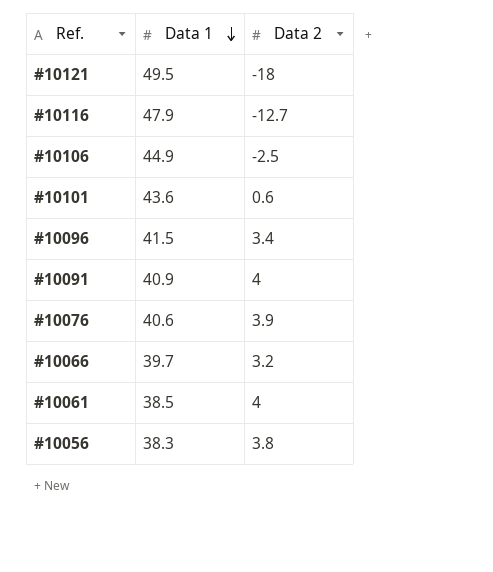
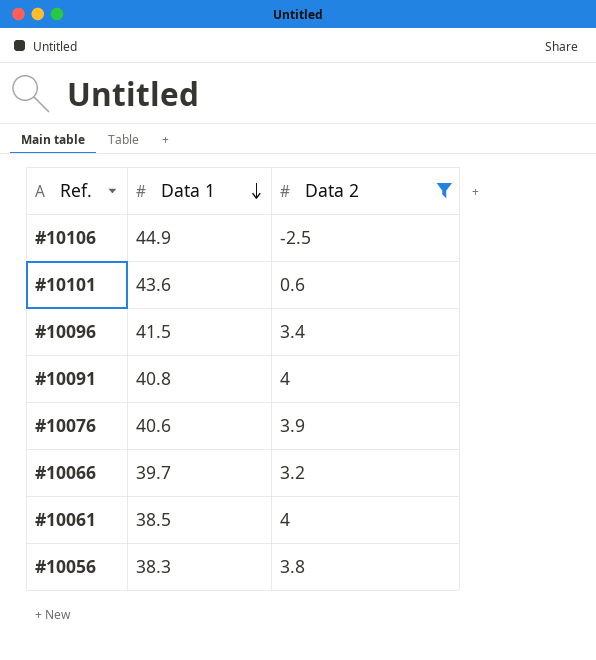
filter: none -> Data 2 >= -2.5
#10091 | Data 1: 40.9 -> 40.8

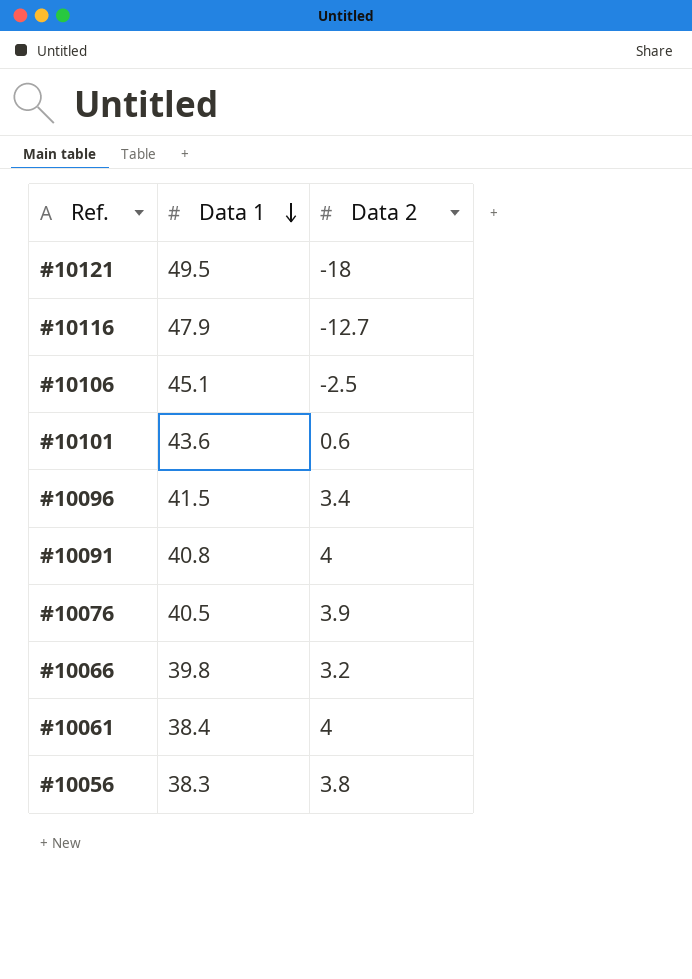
filter: Data 2 >= -2.5 -> none
#10106 | Data 1: 44.9 -> 45.1
#10076 | Data 1: 40.6 -> 40.5
#10066 | Data 1: 39.7 -> 39.8
#10061 | Data 1: 38.5 -> 38.4

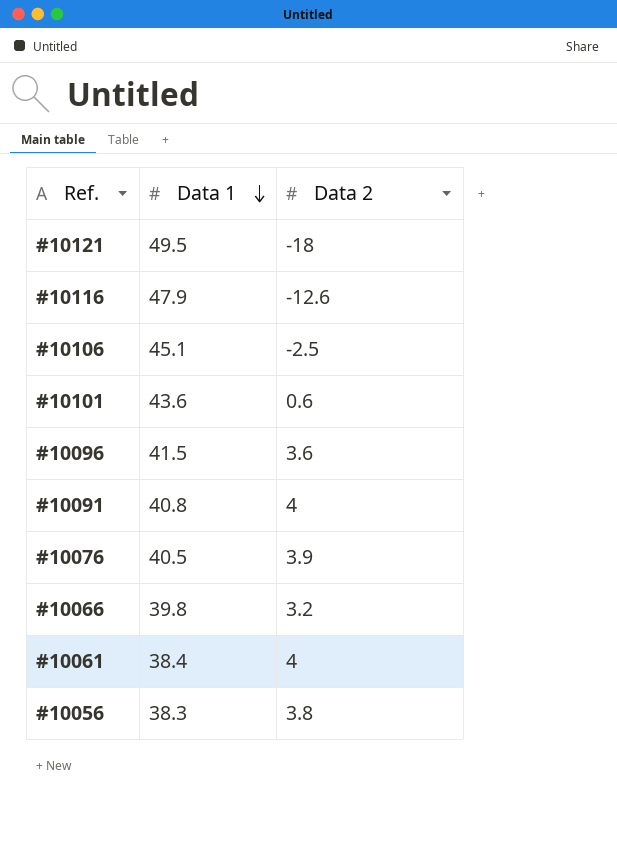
#10116 | Data 2: -12.7 -> -12.6
#10096 | Data 2: 3.4 -> 3.6

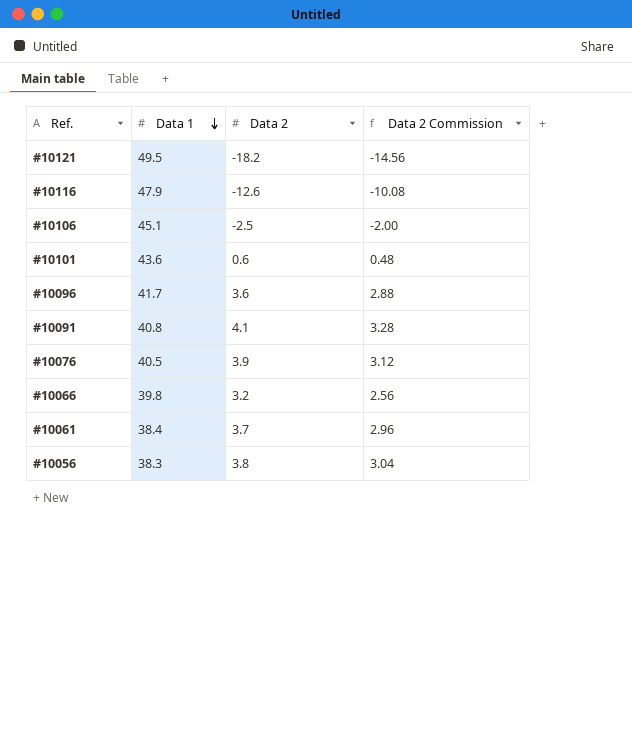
column Data 2 Commission | formula: none -> [Data 2] * 0.8
#10121 | Data 2: -18 -> -18.2
#10096 | Data 1: 41.5 -> 41.7
#10091 | Data 2: 4 -> 4.1
#10061 | Data 2: 4 -> 3.7

